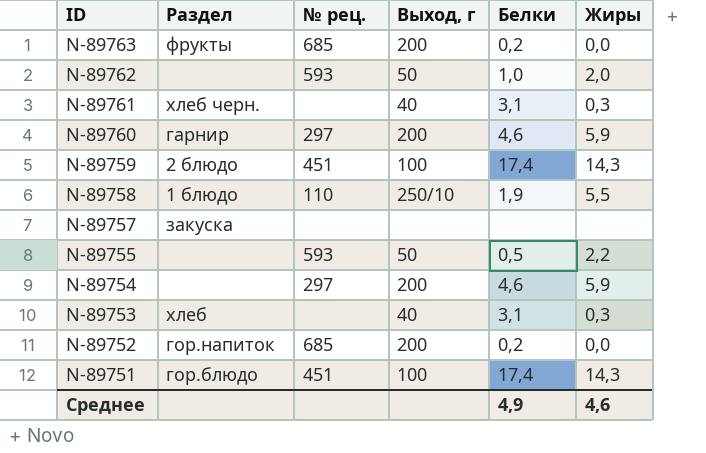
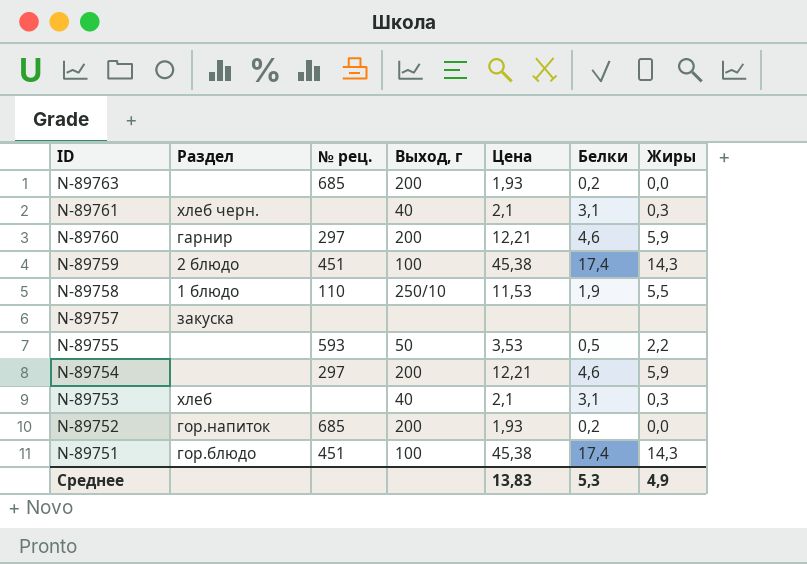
column Цена | position: none -> 5
row N-89762: none | 593 | 50 | 1,0 | 2,0 -> none
N-89763 | Раздел: фрукты -> none
Среднее | Белки: 4,9 -> 5,3
Среднее | Жиры: 4,6 -> 4,9

